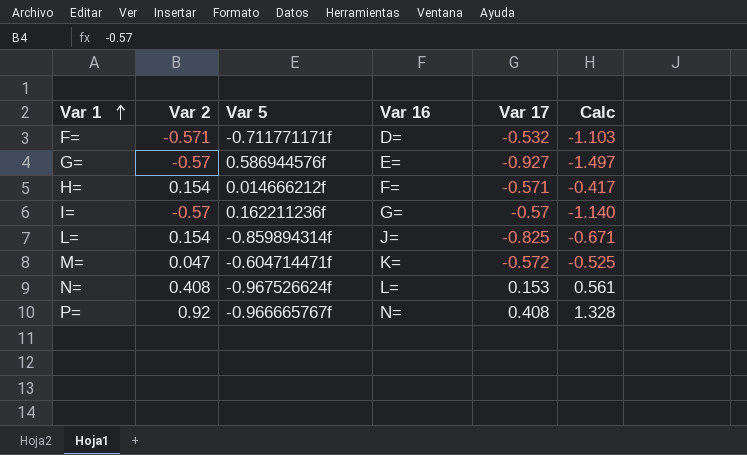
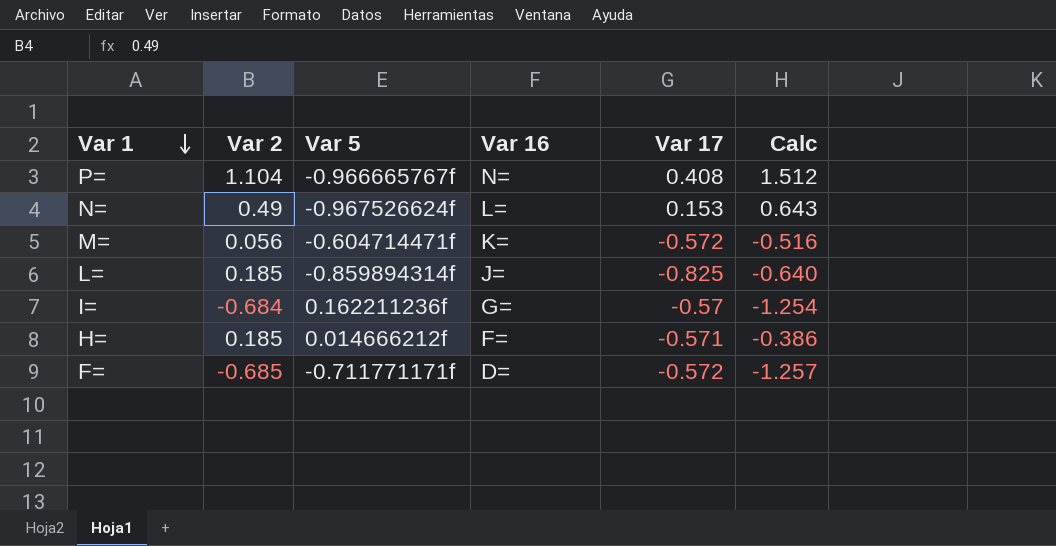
row order: Var 1 ascending -> Var 1 descending
row G=: -0.57 | 0.586944576f | E= | -0.927 | -1.497 -> none
P= | Var 2: 0.92 -> 1.104
P= | Calc: 1.328 -> 1.512
N= | Var 2: 0.408 -> 0.49
N= | Calc: 0.561 -> 0.643
M= | Var 2: 0.047 -> 0.056
M= | Calc: -0.525 -> -0.516
L= | Var 2: 0.154 -> 0.185
L= | Calc: -0.671 -> -0.640
I= | Var 2: -0.57 -> -0.684
I= | Calc: -1.140 -> -1.254
H= | Var 2: 0.154 -> 0.185
H= | Calc: -0.417 -> -0.386
F= | Var 2: -0.571 -> -0.685
F= | Var 17: -0.532 -> -0.572
F= | Calc: -1.103 -> -1.257

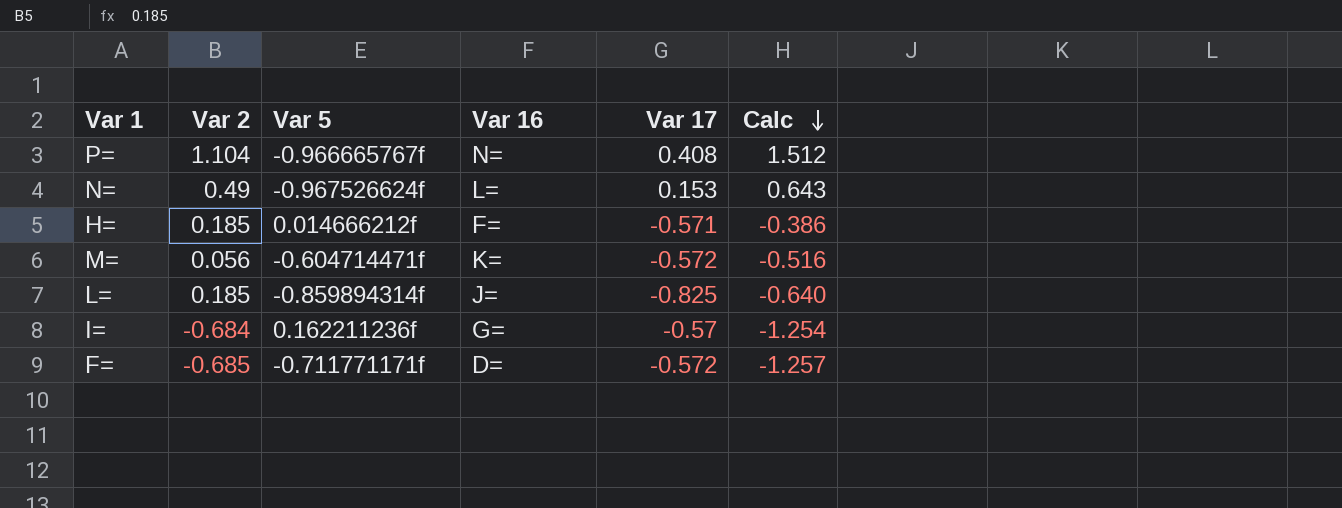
row order: Var 1 descending -> Calc descending

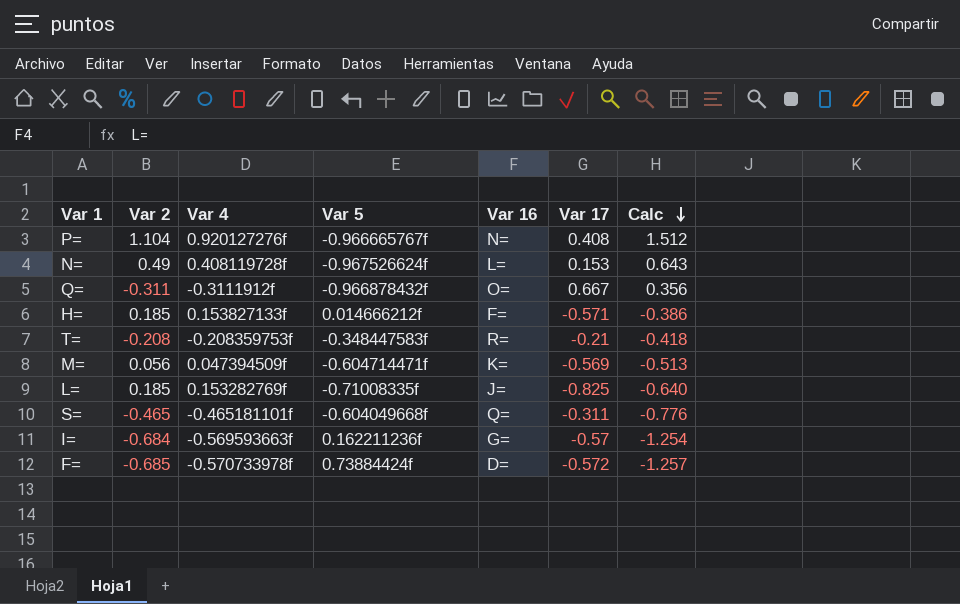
column Var 4 | position: none -> 3
row Q=: none -> -0.311 | -0.3111912f | -0.966878432f | O= | 0.667 | 0.356
row T=: none -> -0.208 | -0.208359753f | -0.348447583f | R= | -0.21 | -0.418
M= | Var 17: -0.572 -> -0.569
M= | Calc: -0.516 -> -0.513
L= | Var 5: -0.859894314f -> -0.71008335f
row S=: none -> -0.465 | -0.465181101f | -0.604049668f | Q= | -0.311 | -0.776
F= | Var 5: -0.711771171f -> 0.73884424f

